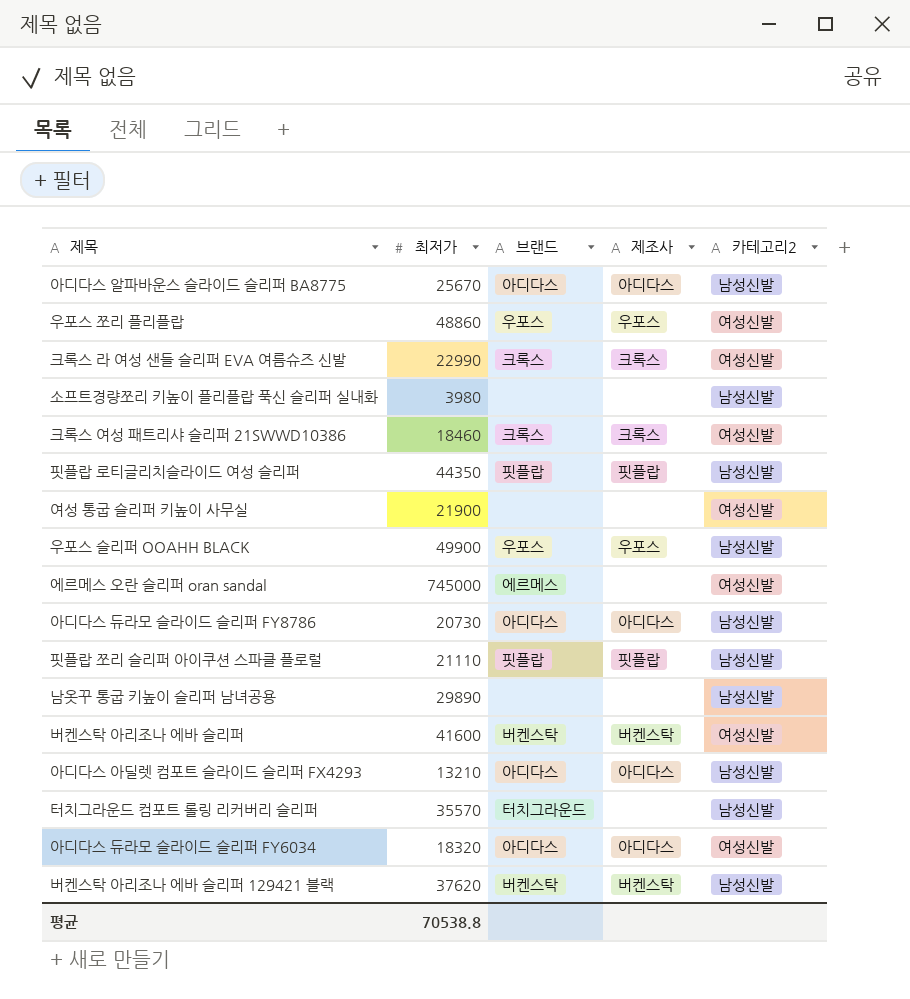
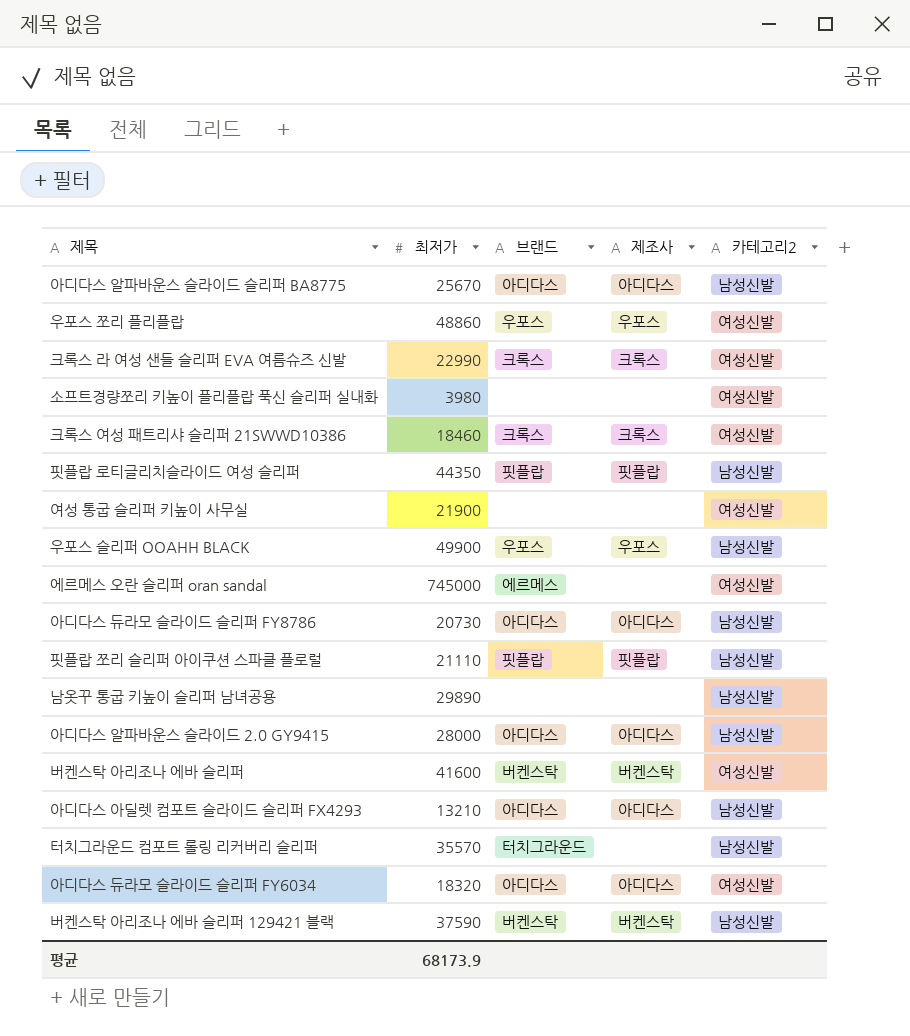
소프트경량쪼리 키높이 플리플랍 푹신 슬리퍼 실내화 | 카테고리2: 남성신발 -> 여성신발
row 아디다스 알파바운스 슬라이드 2.0 GY9415: none -> 28000 | 아디다스 | 아디다스 | 남성신발
버켄스탁 아리조나 에바 슬리퍼 129421 블랙 | 최저가: 37620 -> 37590
평균 | 최저가: 70538.8 -> 68173.9

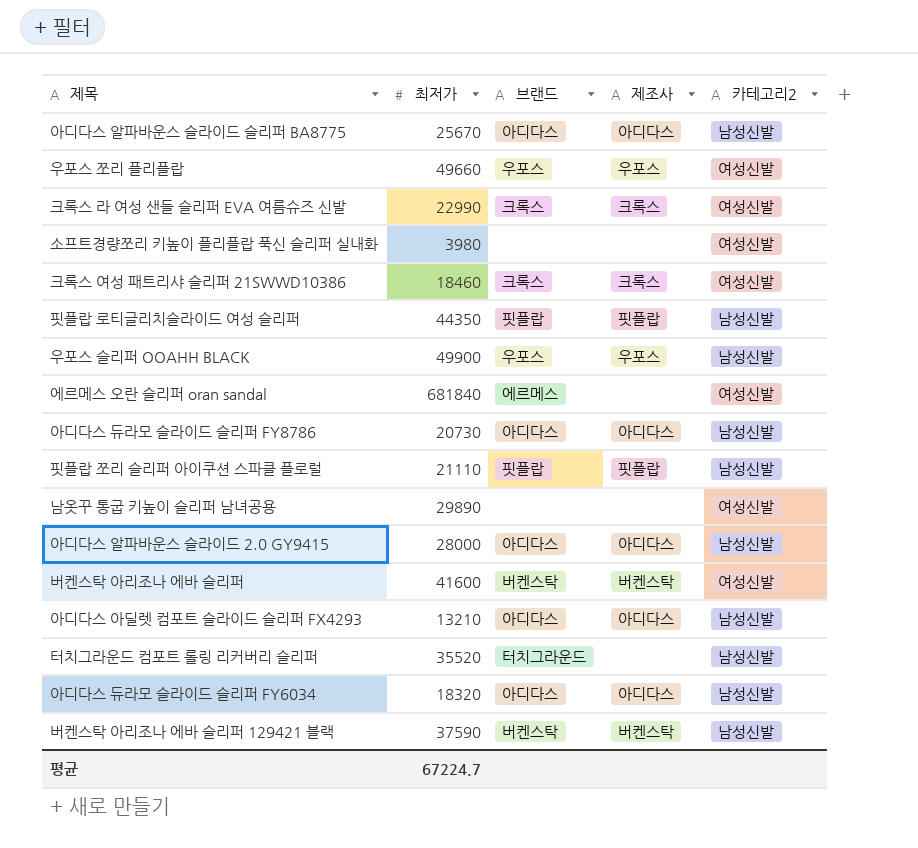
row 여성 통굽 슬리퍼 키높이 사무실: 21900 | none | none | 여성신발 -> none
우포스 쪼리 플리플랍 | 최저가: 48860 -> 49660
에르메스 오란 슬리퍼 oran sandal | 최저가: 745000 -> 681840
남옷꾸 통굽 키높이 슬리퍼 남녀공용 | 카테고리2: 남성신발 -> 여성신발
터치그라운드 컴포트 롤링 리커버리 슬리퍼 | 최저가: 35570 -> 35520
아디다스 듀라모 슬라이드 슬리퍼 FY6034 | 카테고리2: 여성신발 -> 남성신발
평균 | 최저가: 68173.9 -> 67224.7

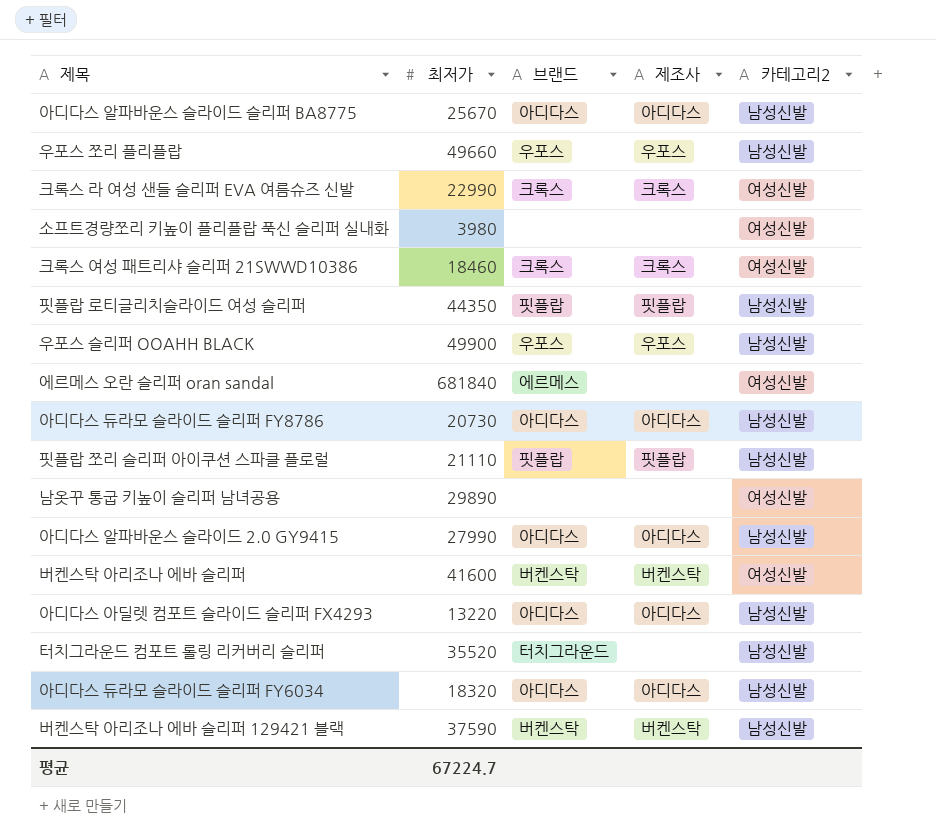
우포스 쪼리 플리플랍 | 카테고리2: 여성신발 -> 남성신발
아디다스 알파바운스 슬라이드 2.0 GY9415 | 최저가: 28000 -> 27990
아디다스 아딜렛 컴포트 슬라이드 슬리퍼 FX4293 | 최저가: 13210 -> 13220

